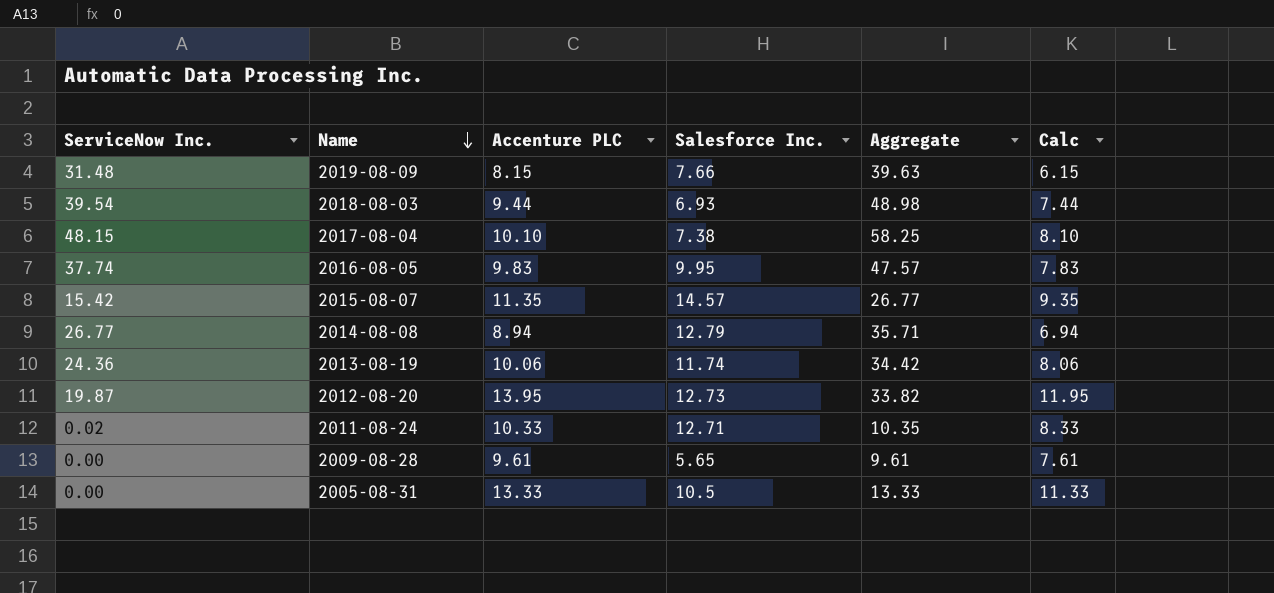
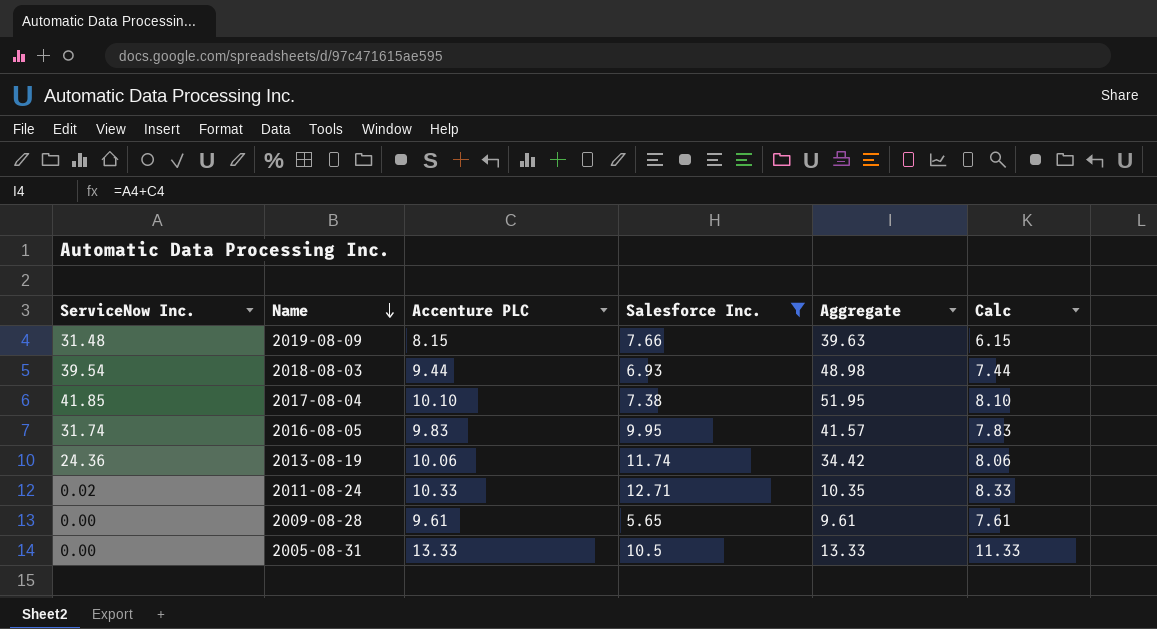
filter: none -> Salesforce Inc. <= 12.71
2017-08-04 | ServiceNow Inc.: 48.15 -> 41.85
2017-08-04 | Aggregate: 58.25 -> 51.95
2016-08-05 | ServiceNow Inc.: 37.74 -> 31.74
2016-08-05 | Aggregate: 47.57 -> 41.57

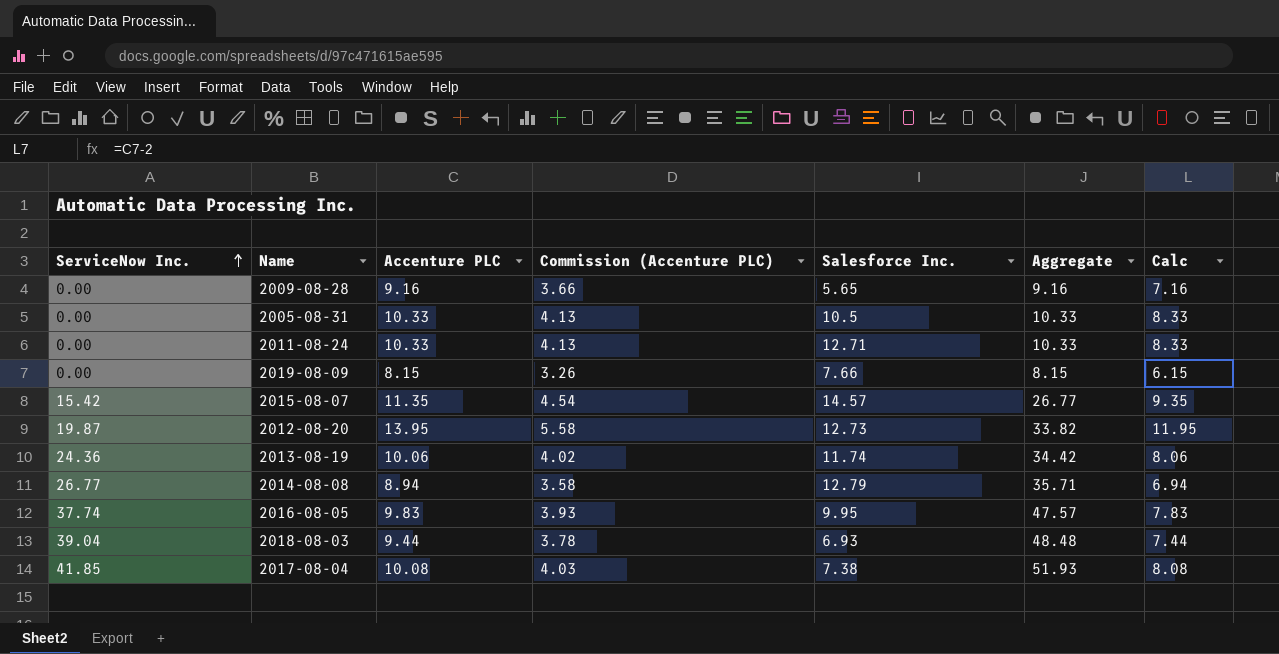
filter: Salesforce Inc. <= 12.71 -> none
row order: Name descending -> ServiceNow Inc. ascending
column Commission (Accenture PLC) | formula: none -> [Accenture PLC] * 0.4
2009-08-28 | Accenture PLC: 9.61 -> 9.16
2009-08-28 | Aggregate: 9.61 -> 9.16
2009-08-28 | Calc: 7.61 -> 7.16
2005-08-31 | Accenture PLC: 13.33 -> 10.33
2005-08-31 | Aggregate: 13.33 -> 10.33
2005-08-31 | Calc: 11.33 -> 8.33
2011-08-24 | ServiceNow Inc.: 0.02 -> 0.00
2011-08-24 | Aggregate: 10.35 -> 10.33
2019-08-09 | ServiceNow Inc.: 31.48 -> 0.00
2019-08-09 | Aggregate: 39.63 -> 8.15
2016-08-05 | ServiceNow Inc.: 31.74 -> 37.74
2016-08-05 | Aggregate: 41.57 -> 47.57
2018-08-03 | ServiceNow Inc.: 39.54 -> 39.04
2018-08-03 | Aggregate: 48.98 -> 48.48
2017-08-04 | Accenture PLC: 10.10 -> 10.08
2017-08-04 | Aggregate: 51.95 -> 51.93
2017-08-04 | Calc: 8.10 -> 8.08

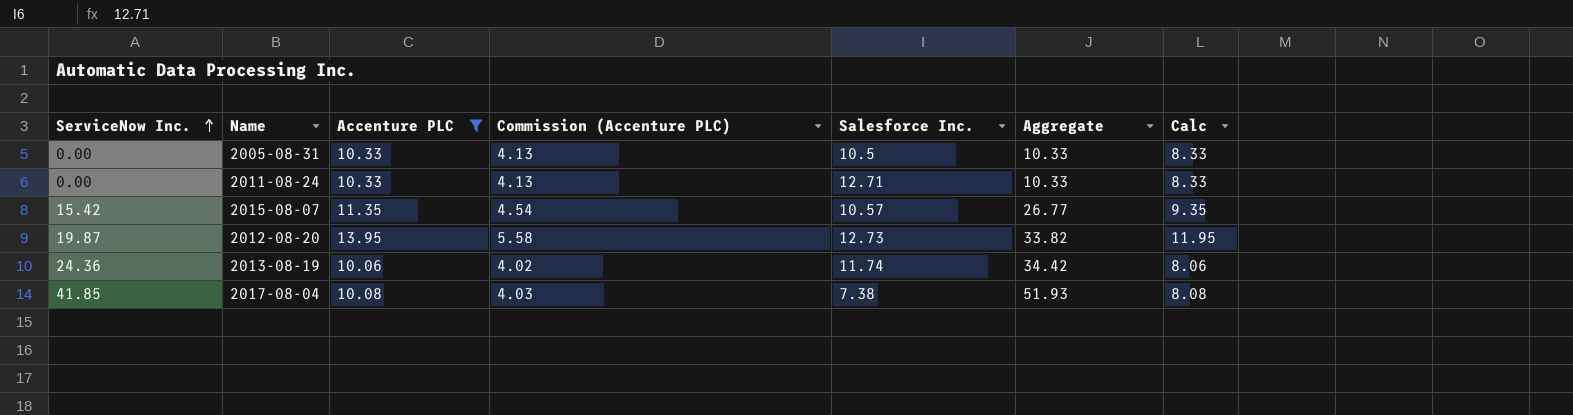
filter: none -> Accenture PLC >= 10.06
2015-08-07 | Salesforce Inc.: 14.57 -> 10.57

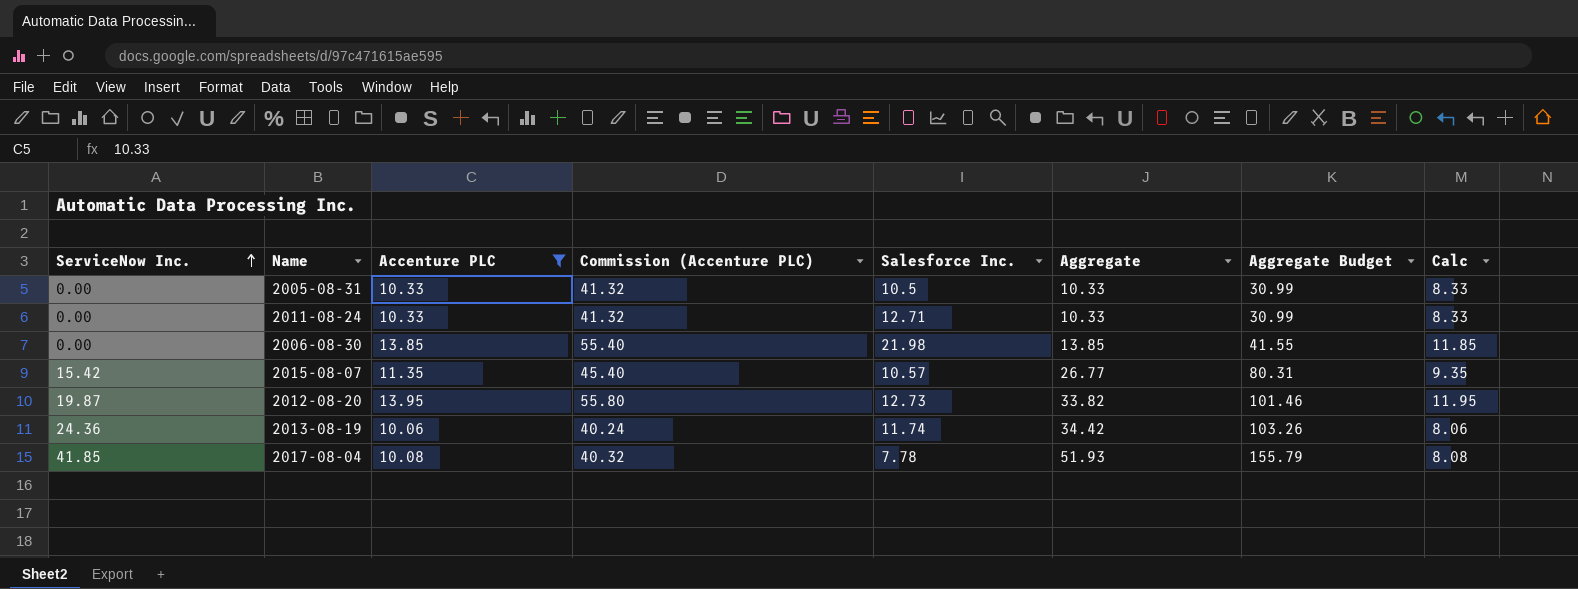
column Commission (Accenture PLC) | formula: [Accenture PLC] * 0.4 -> [Accenture PLC] * 4
column Aggregate Budget | formula: none -> [Aggregate] * 3
row 2006-08-30: none -> 0.00 | 13.85 | 55.40 | 21.98 | 13.85 | 41.55 | 11.85
2017-08-04 | Salesforce Inc.: 7.38 -> 7.78

